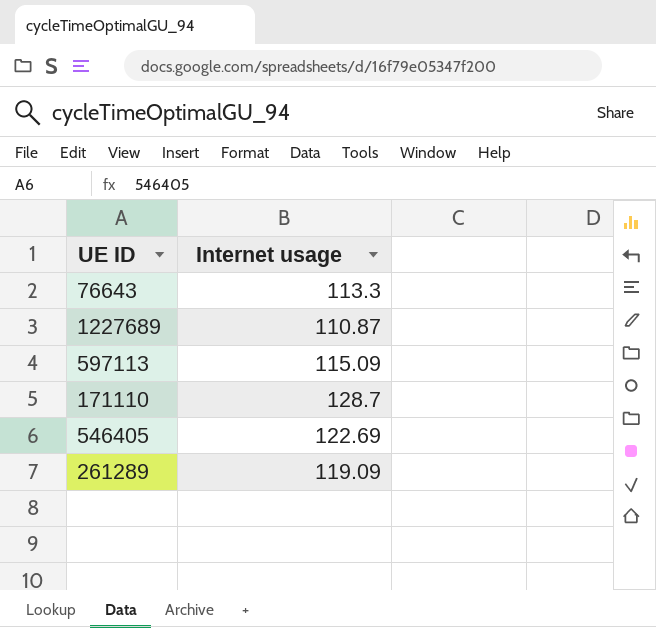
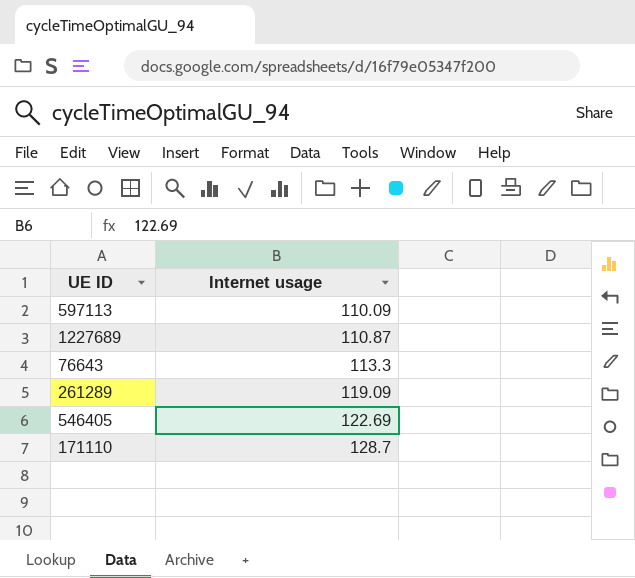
row order: none -> Internet usage ascending
597113 | Internet usage: 115.09 -> 110.09

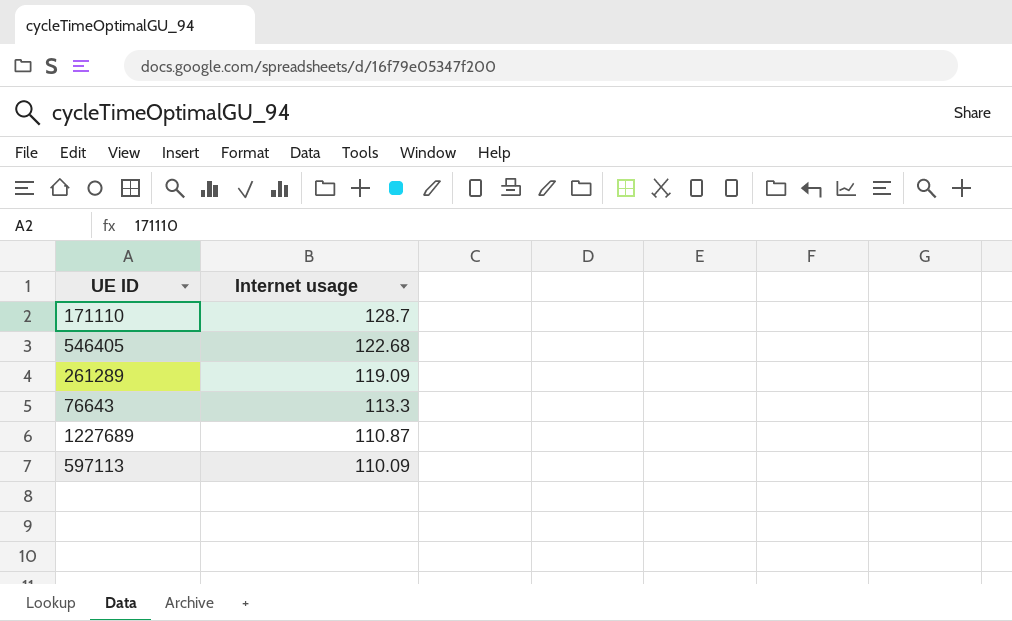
row order: Internet usage ascending -> Internet usage descending
546405 | Internet usage: 122.69 -> 122.68

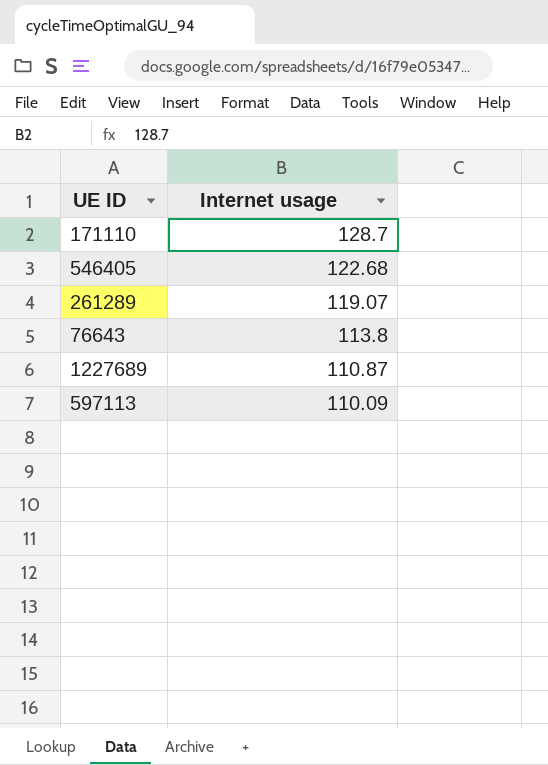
261289 | Internet usage: 119.09 -> 119.07
76643 | Internet usage: 113.3 -> 113.8

